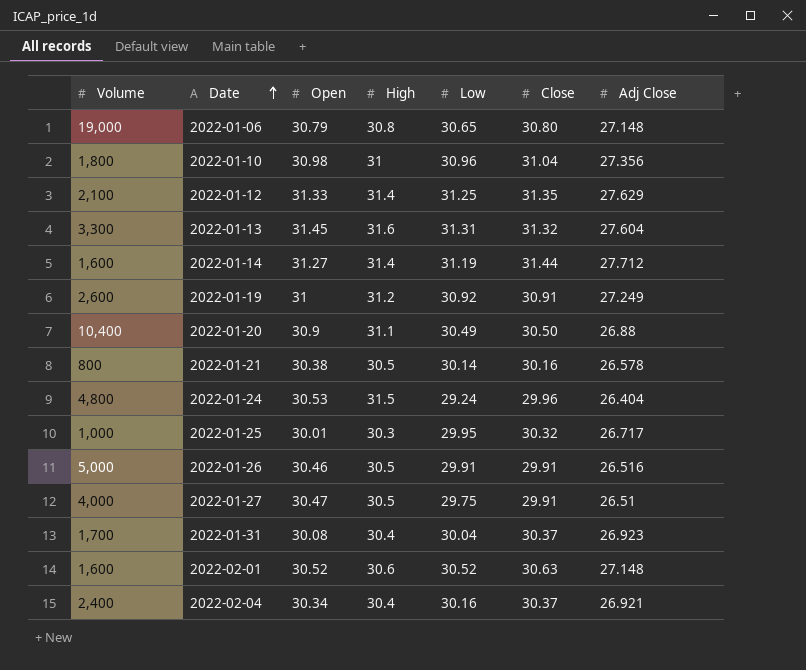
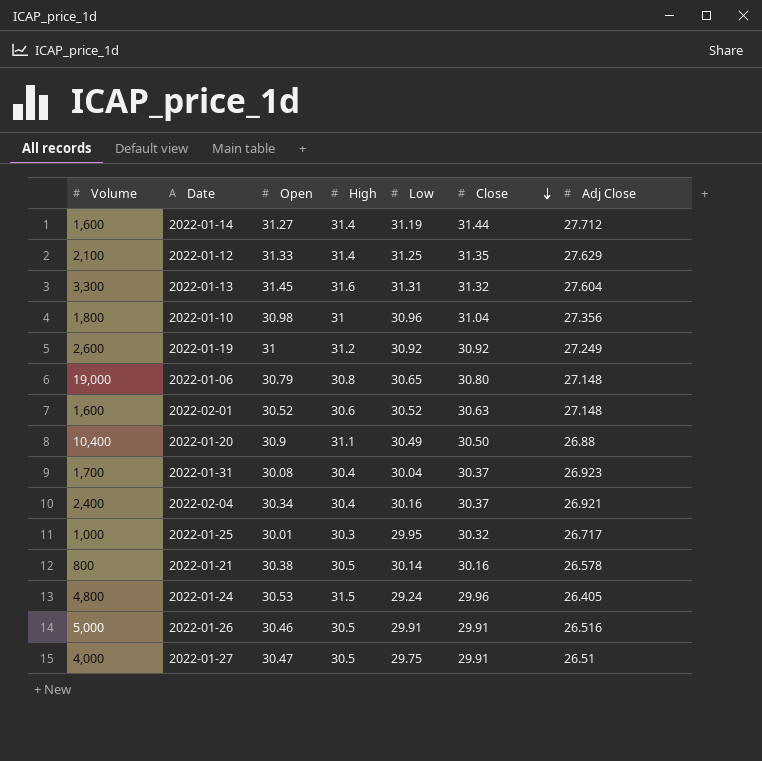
row order: Date ascending -> Close descending
2022-01-19 | Close: 30.91 -> 30.92
2022-01-24 | Adj Close: 26.404 -> 26.405

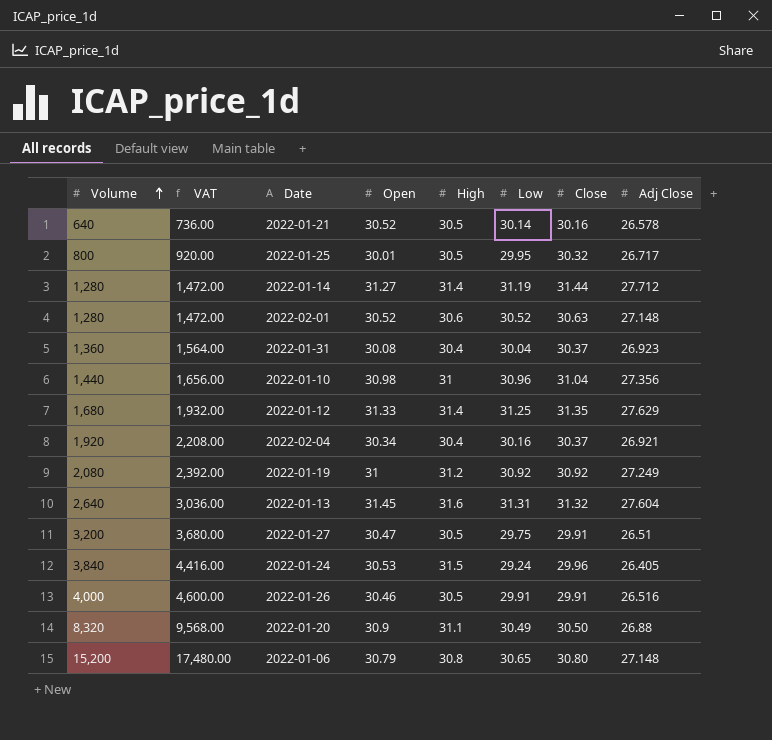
row order: Close descending -> Volume ascending
column VAT | formula: none -> [Volume] * 1.15
2022-01-21 | Volume: 800 -> 640
2022-01-21 | Open: 30.38 -> 30.52
2022-01-25 | Volume: 1,000 -> 800
2022-01-25 | High: 30.3 -> 30.5
2022-01-14 | Volume: 1,600 -> 1,280
2022-02-01 | Volume: 1,600 -> 1,280
2022-01-31 | Volume: 1,700 -> 1,360
2022-01-10 | Volume: 1,800 -> 1,440
2022-01-12 | Volume: 2,100 -> 1,680
2022-02-04 | Volume: 2,400 -> 1,920
2022-01-19 | Volume: 2,600 -> 2,080
2022-01-13 | Volume: 3,300 -> 2,640
2022-01-27 | Volume: 4,000 -> 3,200
2022-01-24 | Volume: 4,800 -> 3,840
2022-01-26 | Volume: 5,000 -> 4,000
2022-01-20 | Volume: 10,400 -> 8,320
2022-01-06 | Volume: 19,000 -> 15,200

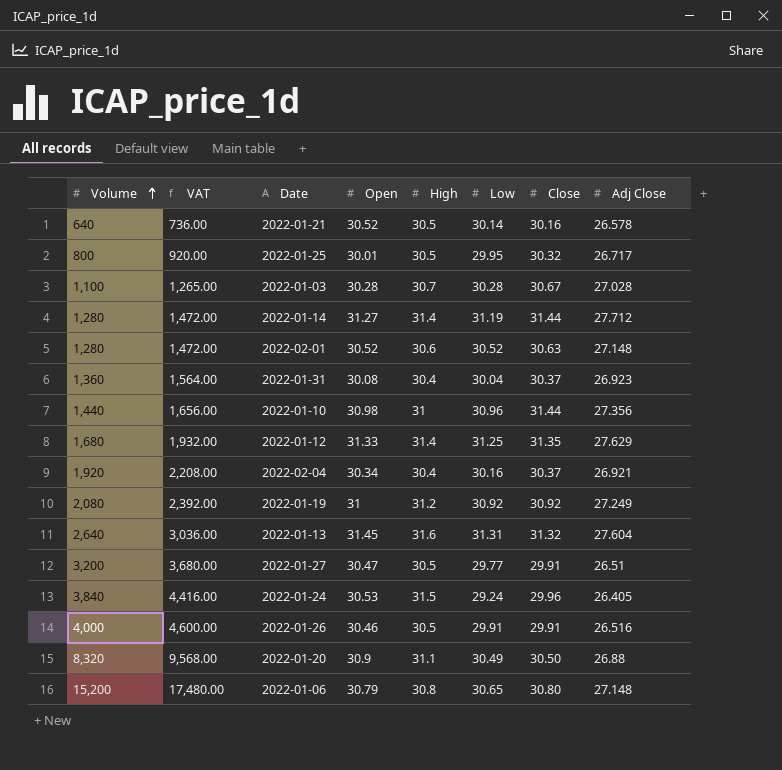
row 2022-01-03: none -> 1,100 | 1,265.00 | 30.28 | 30.7 | 30.28 | 30.67 | 27.028
2022-01-10 | Close: 31.04 -> 31.44
2022-01-27 | Low: 29.75 -> 29.77

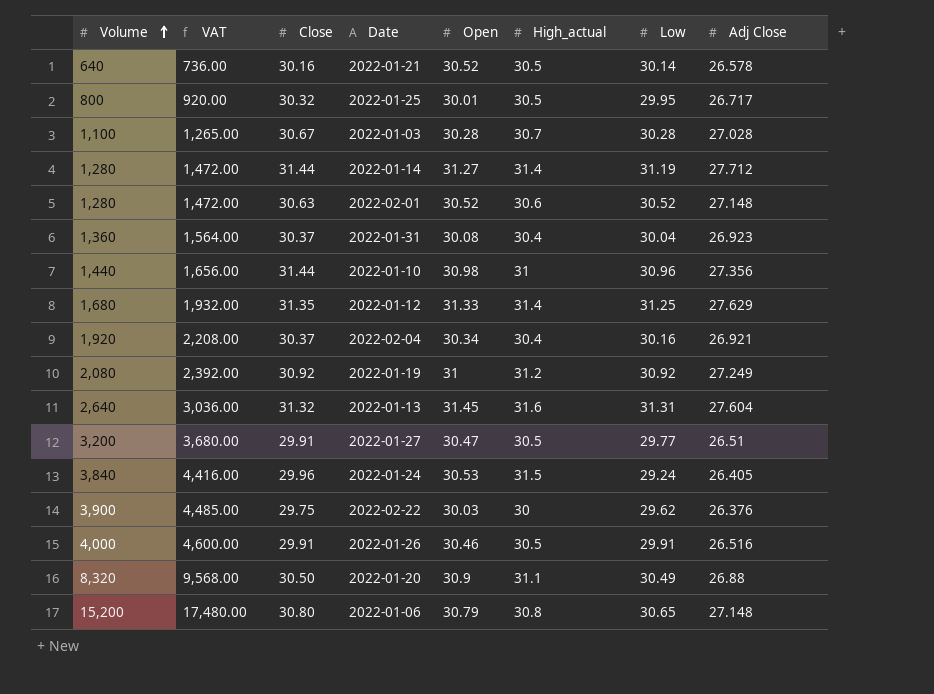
column Close | position: 7 -> 3
column name: High -> High_actual
row 2022-02-22: none -> 3,900 | 4,485.00 | 29.75 | 30.03 | 30 | 29.62 | 26.376

